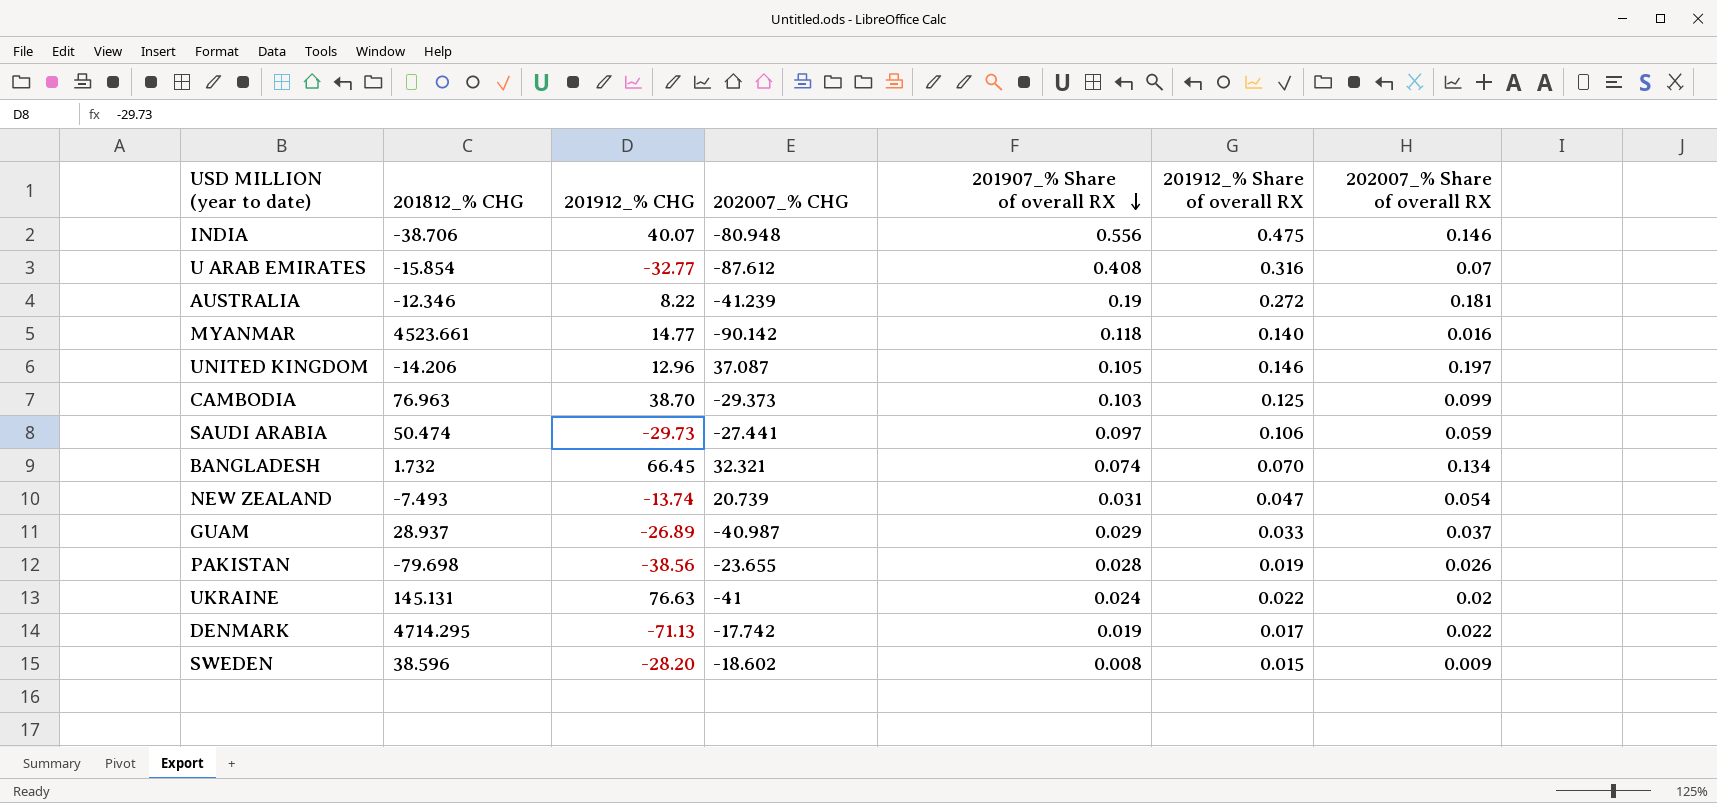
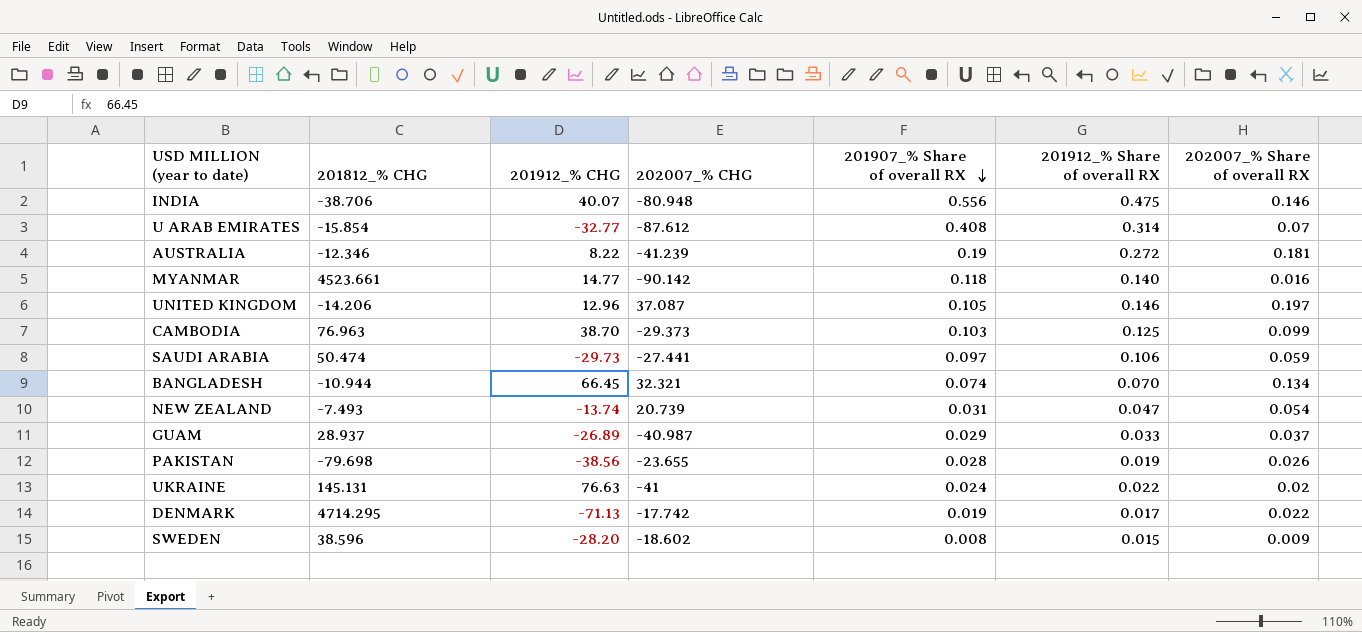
U ARAB EMIRATES | 201912_% Share of overall RX: 0.316 -> 0.314
BANGLADESH | 201812_% CHG: 1.732 -> -10.944

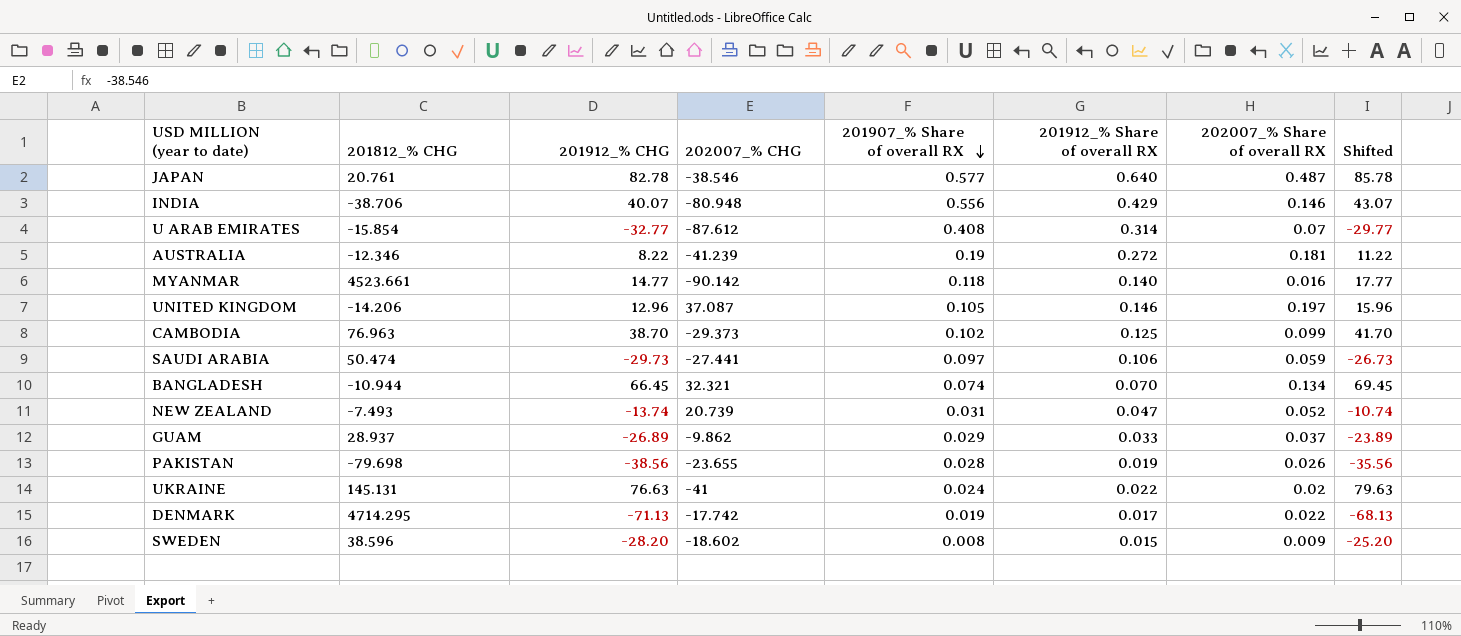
column Shifted | formula: none -> [201912_% CHG] + 3
row JAPAN: none -> 20.761 | 82.78 | -38.546 | 0.577 | 0.640 | 0.487 | 85.78
INDIA | 201912_% Share of overall RX: 0.475 -> 0.429
CAMBODIA | 201907_% Share of overall RX: 0.103 -> 0.102
NEW ZEALAND | 202007_% Share of overall RX: 0.054 -> 0.052
GUAM | 202007_% CHG: -40.987 -> -9.862

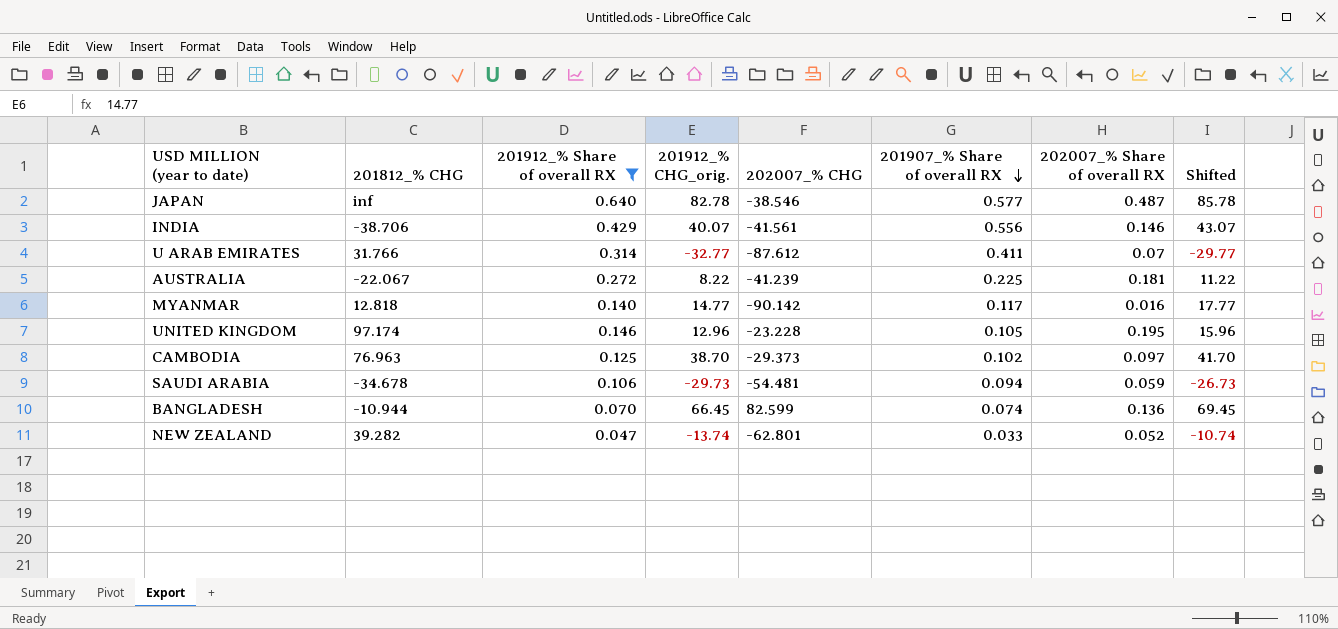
filter: none -> 201912_% Share of overall RX >= 0.047
column 201912_% Share of overall RX | position: 6 -> 3
column name: 201912_% CHG -> 201912_% CHG_orig.
JAPAN | 201812_% CHG: 20.761 -> inf
INDIA | 202007_% CHG: -80.948 -> -41.561
U ARAB EMIRATES | 201812_% CHG: -15.854 -> 31.766
U ARAB EMIRATES | 201907_% Share of overall RX: 0.408 -> 0.411
AUSTRALIA | 201812_% CHG: -12.346 -> -22.067
AUSTRALIA | 201907_% Share of overall RX: 0.19 -> 0.225
MYANMAR | 201812_% CHG: 4523.661 -> 12.818
MYANMAR | 201907_% Share of overall RX: 0.118 -> 0.117
UNITED KINGDOM | 201812_% CHG: -14.206 -> 97.174
UNITED KINGDOM | 202007_% CHG: 37.087 -> -23.228
UNITED KINGDOM | 202007_% Share of overall RX: 0.197 -> 0.195
CAMBODIA | 202007_% Share of overall RX: 0.099 -> 0.097
SAUDI ARABIA | 201812_% CHG: 50.474 -> -34.678
SAUDI ARABIA | 202007_% CHG: -27.441 -> -54.481
SAUDI ARABIA | 201907_% Share of overall RX: 0.097 -> 0.094
BANGLADESH | 202007_% CHG: 32.321 -> 82.599
BANGLADESH | 202007_% Share of overall RX: 0.134 -> 0.136
NEW ZEALAND | 201812_% CHG: -7.493 -> 39.282
NEW ZEALAND | 202007_% CHG: 20.739 -> -62.801
NEW ZEALAND | 201907_% Share of overall RX: 0.031 -> 0.033

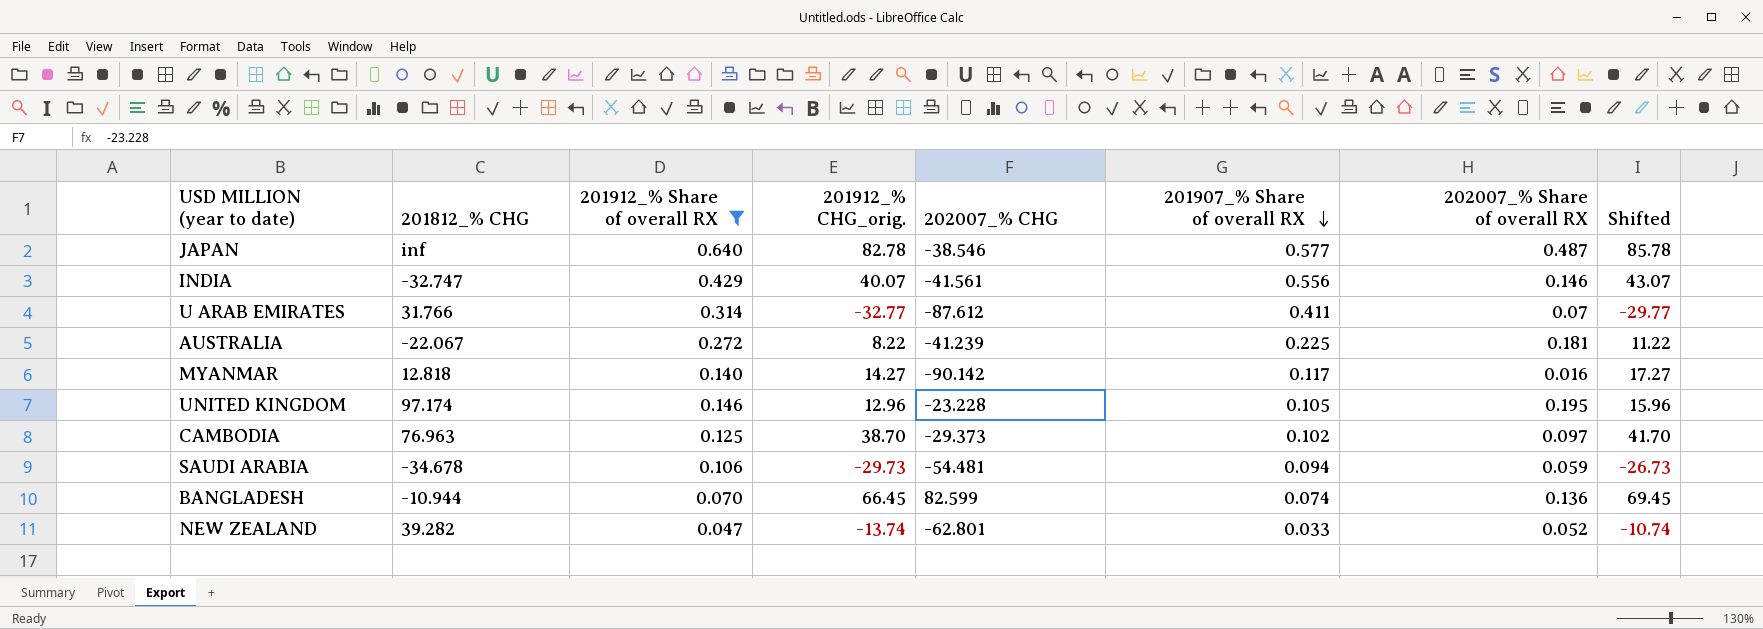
INDIA | 201812_% CHG: -38.706 -> -32.747
MYANMAR | 201912_% CHG_orig.: 14.77 -> 14.27
MYANMAR | Shifted: 17.77 -> 17.27

